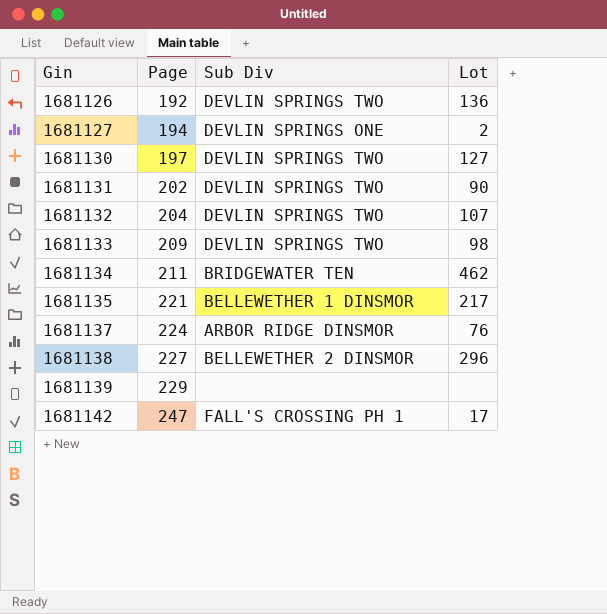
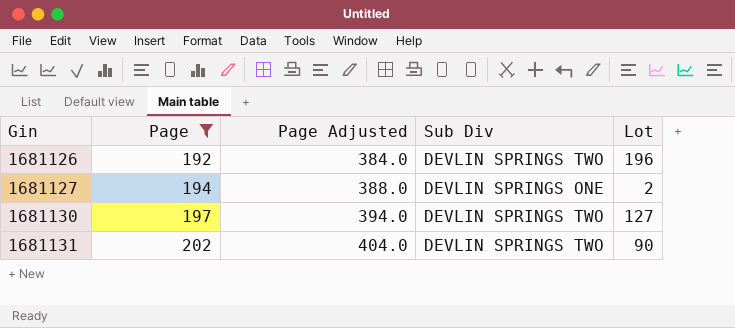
filter: none -> Page <= 202
column Page Adjusted | formula: none -> [Page] * 2
1681126 | Lot: 136 -> 196

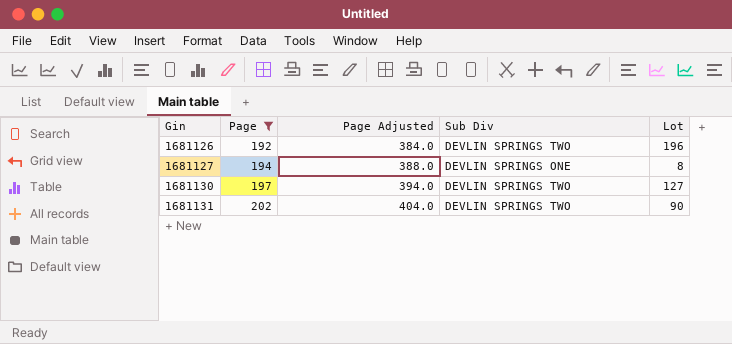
1681127 | Lot: 2 -> 8

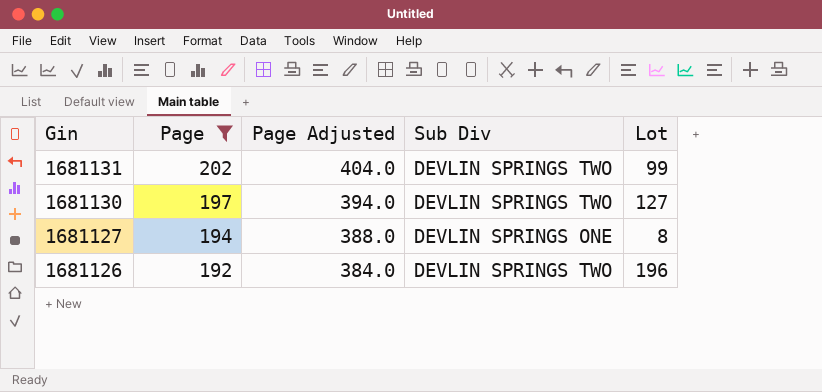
row order: Gin ascending -> Gin descending
1681131 | Lot: 90 -> 99

